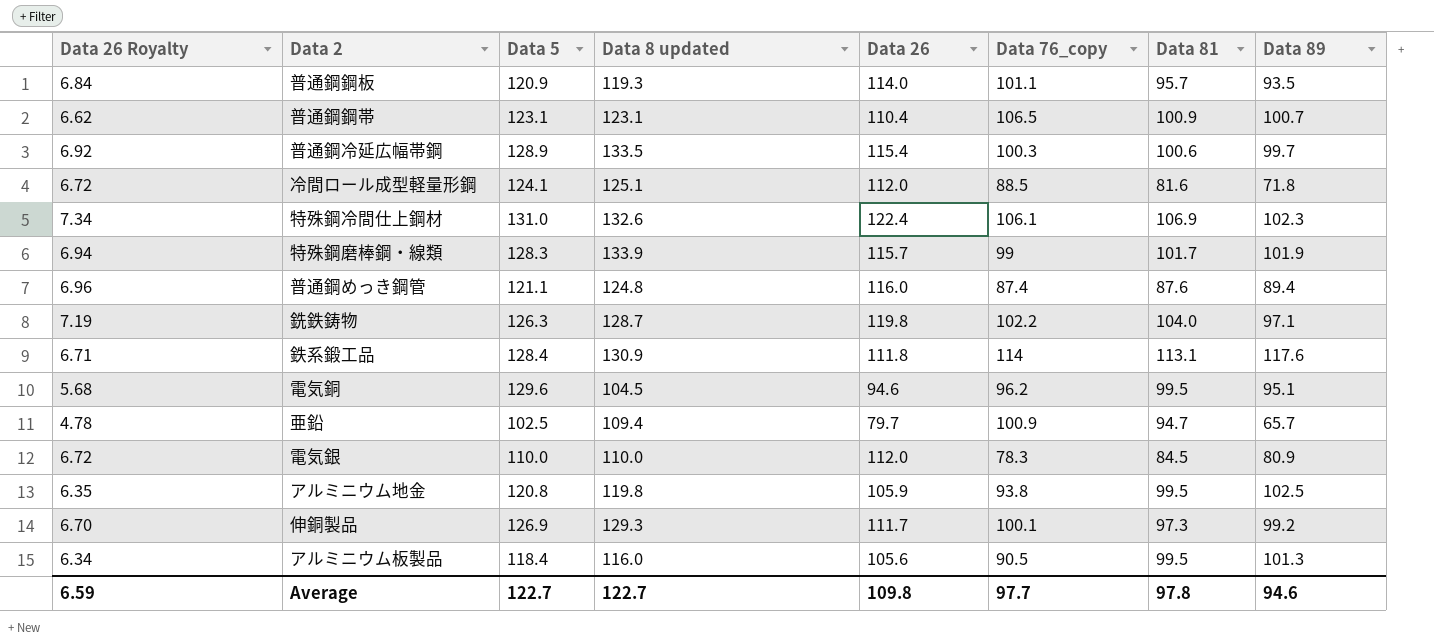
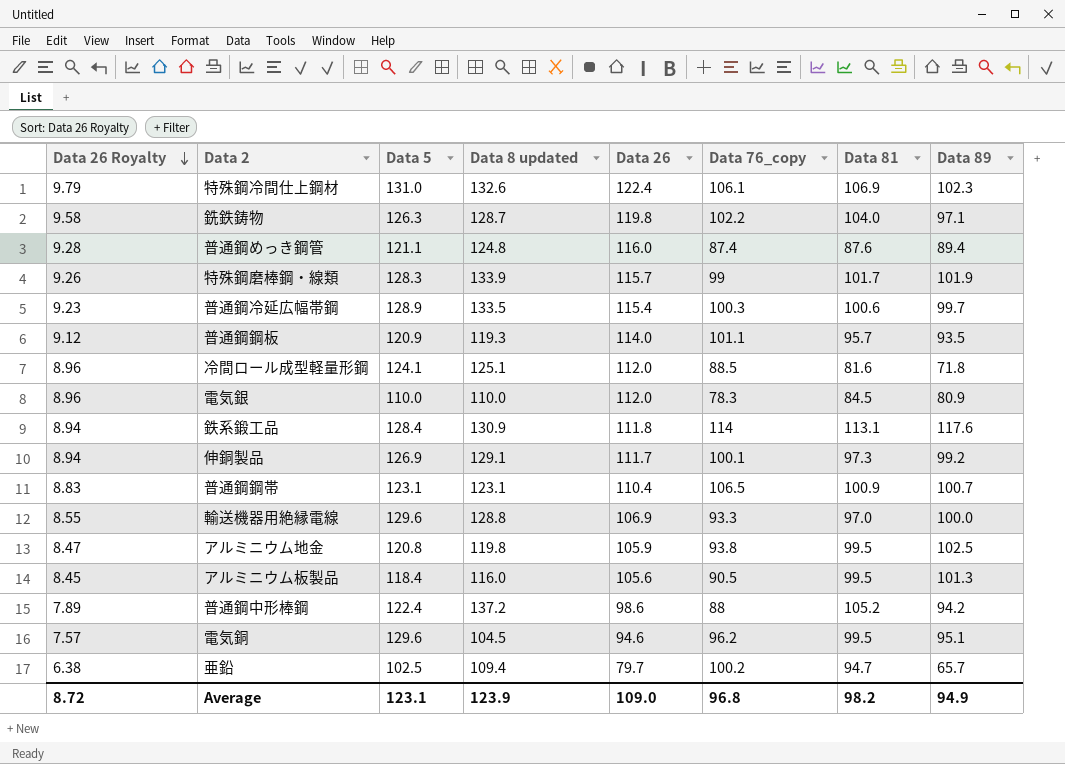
row order: none -> Data 26 Royalty descending
column Data 26 Royalty | formula: [Data 26] * 0.06 -> [Data 26] * 0.08
伸銅製品 | Data 8 updated: 129.3 -> 129.1
row 輸送機器用絶縁電線: none -> 8.55 | 129.6 | 128.8 | 106.9 | 93.3 | 97.0 | 100.0
row 普通鋼中形棒鋼: none -> 7.89 | 122.4 | 137.2 | 98.6 | 88 | 105.2 | 94.2
亜鉛 | Data 76_copy: 100.9 -> 100.2
Average | Data 26 Royalty: 6.59 -> 8.72
Average | Data 5: 122.7 -> 123.1
Average | Data 8 updated: 122.7 -> 123.9
Average | Data 26: 109.8 -> 109.0
Average | Data 76_copy: 97.7 -> 96.8
Average | Data 81: 97.8 -> 98.2
Average | Data 89: 94.6 -> 94.9

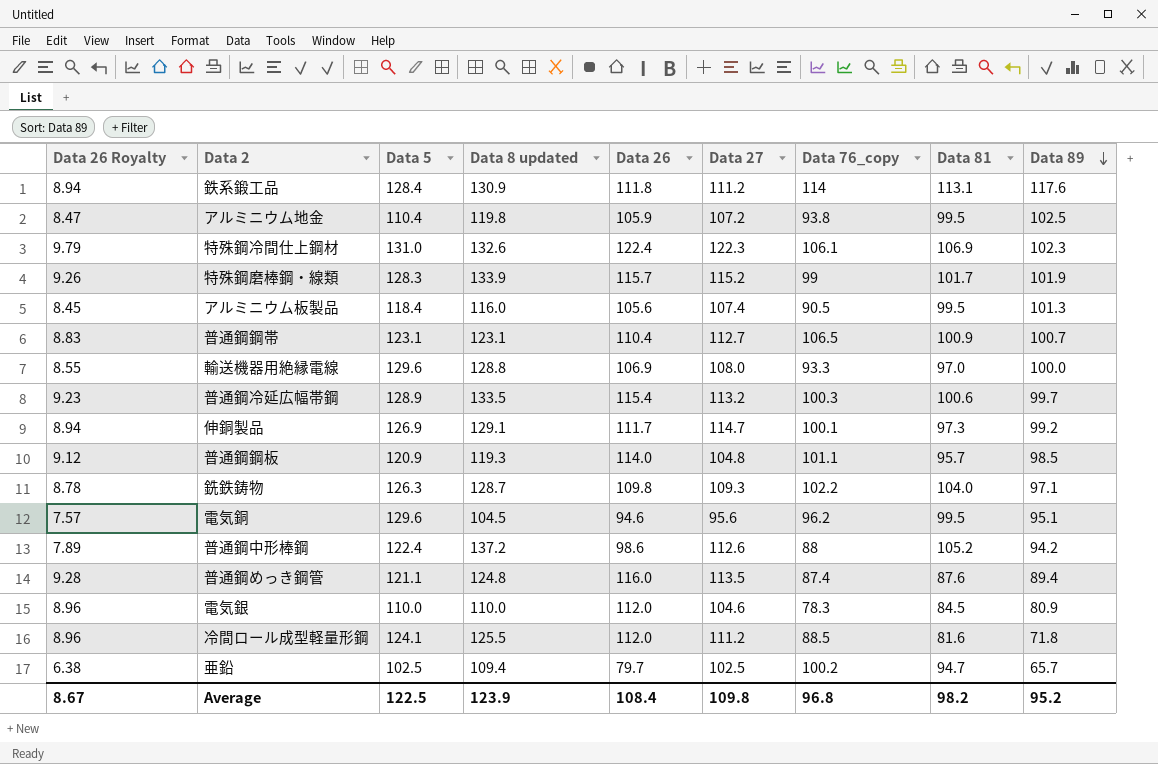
row order: Data 26 Royalty descending -> Data 89 descending
column Data 27 | position: none -> 6
アルミニウム地金 | Data 5: 120.8 -> 110.4
普通鋼鋼板 | Data 89: 93.5 -> 98.5
銑鉄鋳物 | Data 26 Royalty: 9.58 -> 8.78
銑鉄鋳物 | Data 26: 119.8 -> 109.8
冷間ロール成型軽量形鋼 | Data 8 updated: 125.1 -> 125.5
Average | Data 26 Royalty: 8.72 -> 8.67
Average | Data 5: 123.1 -> 122.5
Average | Data 26: 109.0 -> 108.4
Average | Data 89: 94.9 -> 95.2

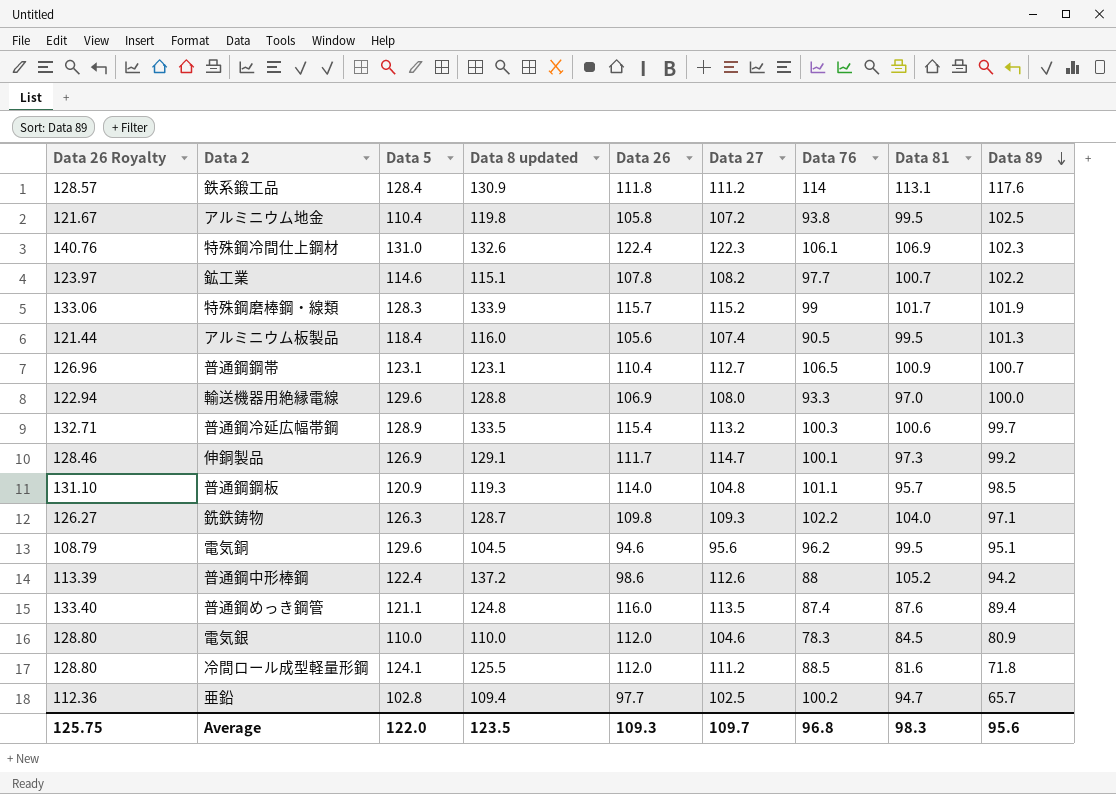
column Data 26 Royalty | formula: [Data 26] * 0.08 -> [Data 26] * 1.15
column name: Data 76_copy -> Data 76
アルミニウム地金 | Data 26: 105.9 -> 105.8
row 鉱工業: none -> 123.97 | 114.6 | 115.1 | 107.8 | 108.2 | 97.7 | 100.7 | 102.2
亜鉛 | Data 5: 102.5 -> 102.8
亜鉛 | Data 26: 79.7 -> 97.7
Average | Data 26 Royalty: 8.67 -> 125.75
Average | Data 5: 122.5 -> 122.0
Average | Data 8 updated: 123.9 -> 123.5
Average | Data 26: 108.4 -> 109.3
Average | Data 27: 109.8 -> 109.7
Average | Data 81: 98.2 -> 98.3
Average | Data 89: 95.2 -> 95.6

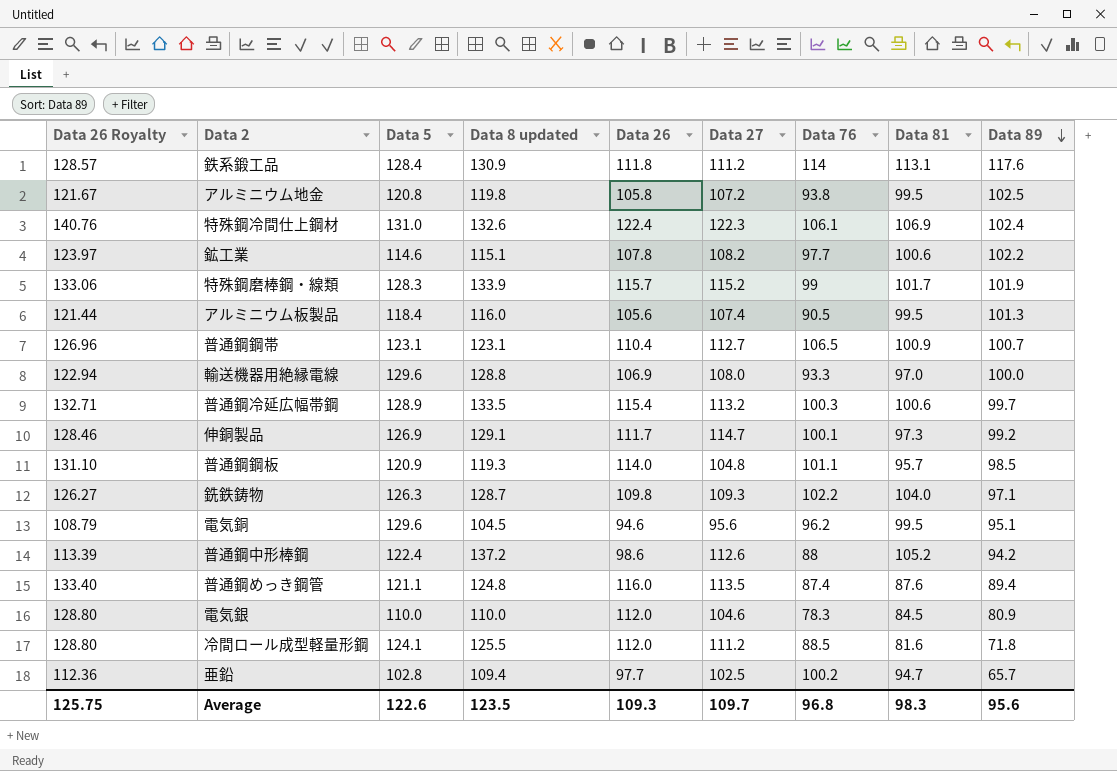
アルミニウム地金 | Data 5: 110.4 -> 120.8
特殊鋼冷間仕上鋼材 | Data 89: 102.3 -> 102.4
鉱工業 | Data 81: 100.7 -> 100.6
Average | Data 5: 122.0 -> 122.6

